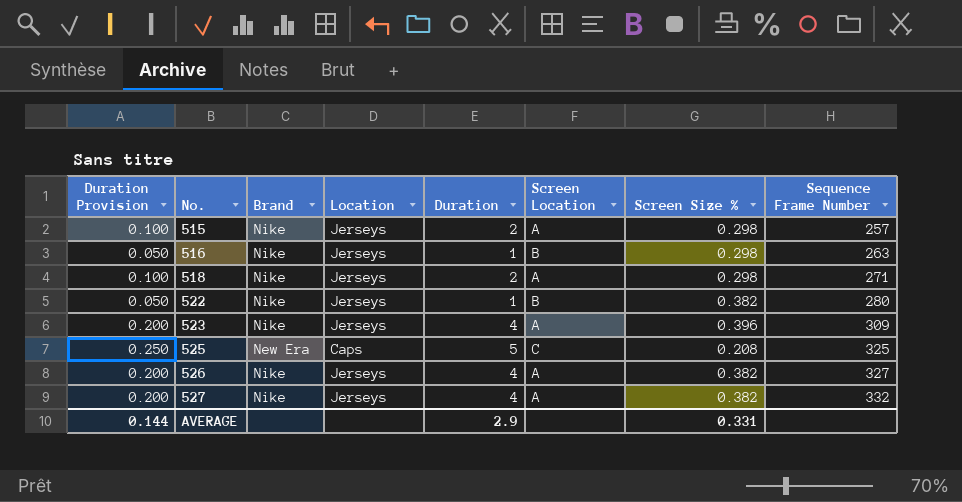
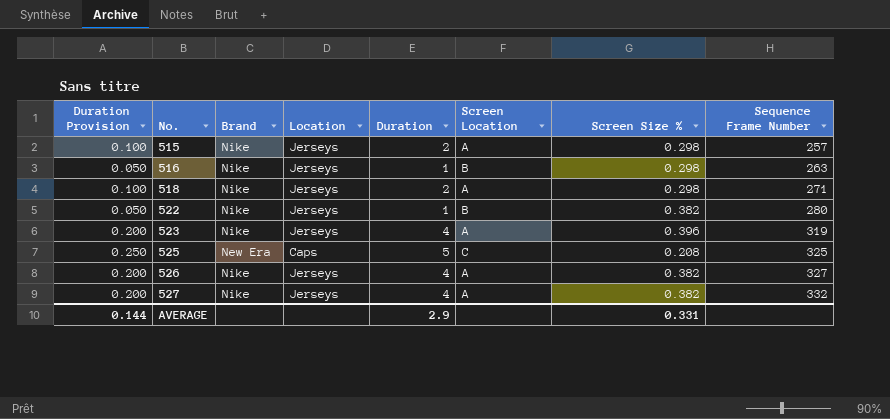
523 | Sequence Frame Number: 309 -> 319

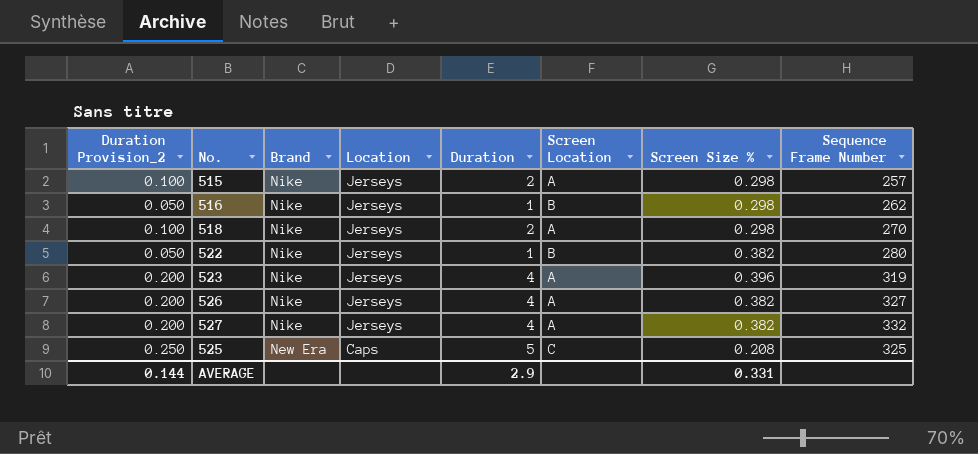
row order: No. ascending -> Brand descending
column name: Duration Provision -> Duration Provision_2
516 | Sequence Frame Number: 263 -> 262
518 | Sequence Frame Number: 271 -> 270

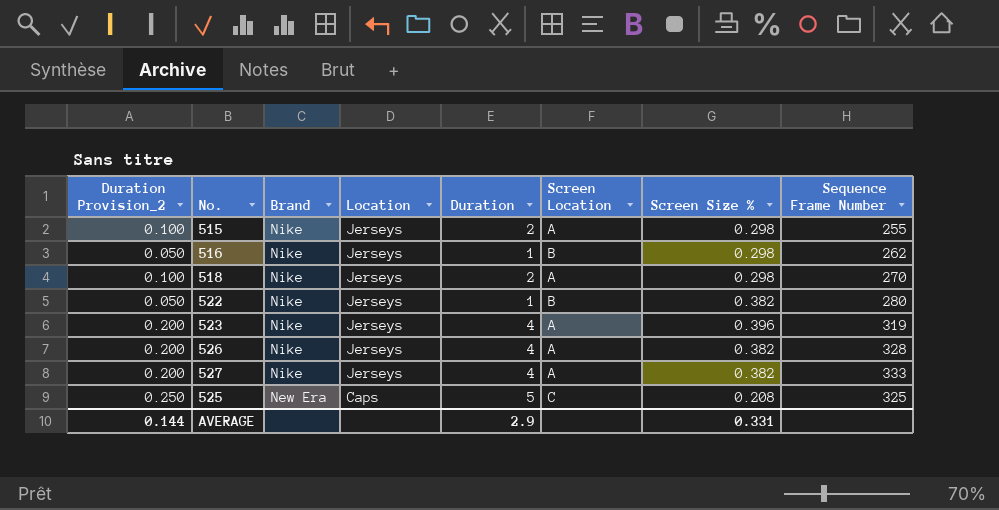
515 | Sequence Frame Number: 257 -> 255
526 | Sequence Frame Number: 327 -> 328
527 | Sequence Frame Number: 332 -> 333

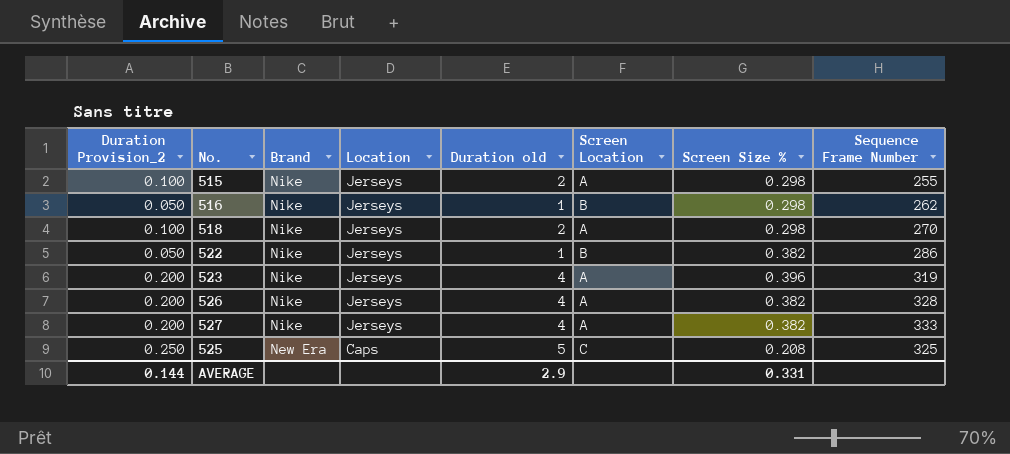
column name: Duration -> Duration old
522 | Sequence Frame Number: 280 -> 286

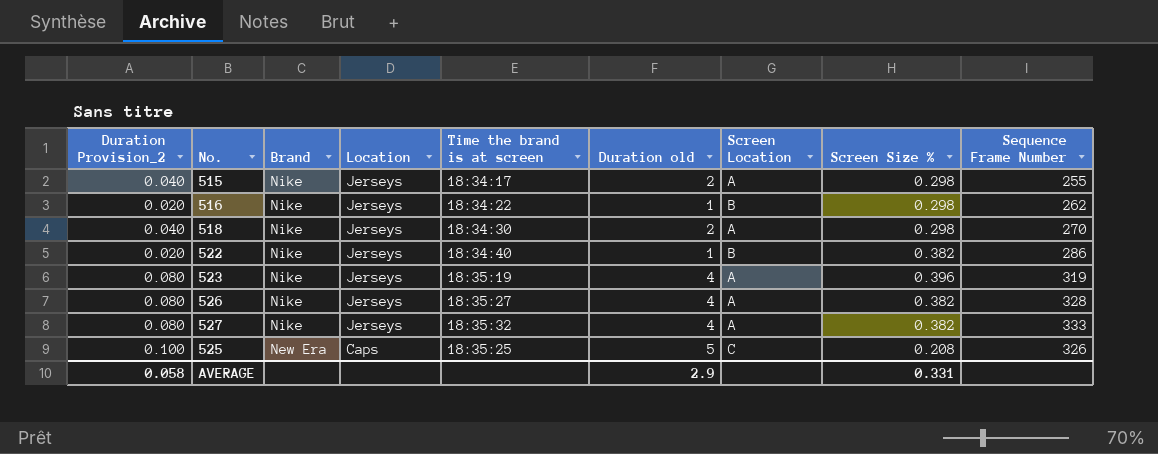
column Duration Provision_2 | formula: [Duration old] * 0.05 -> [Duration old] * 0.02
column Time the brand is at screen | position: none -> 5
525 | Sequence Frame Number: 325 -> 326
AVERAGE | Duration Provision_2: 0.144 -> 0.058

